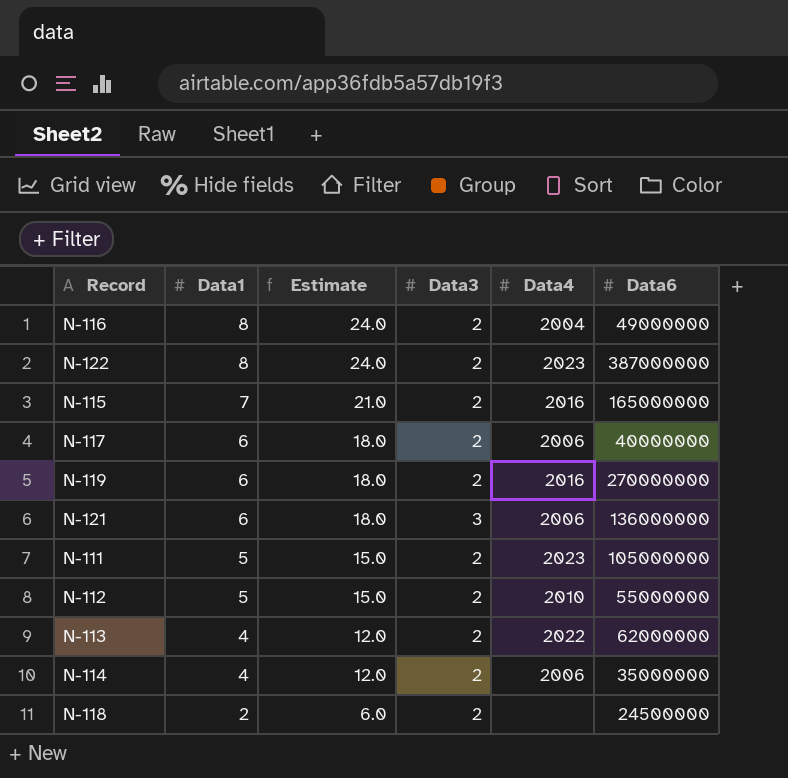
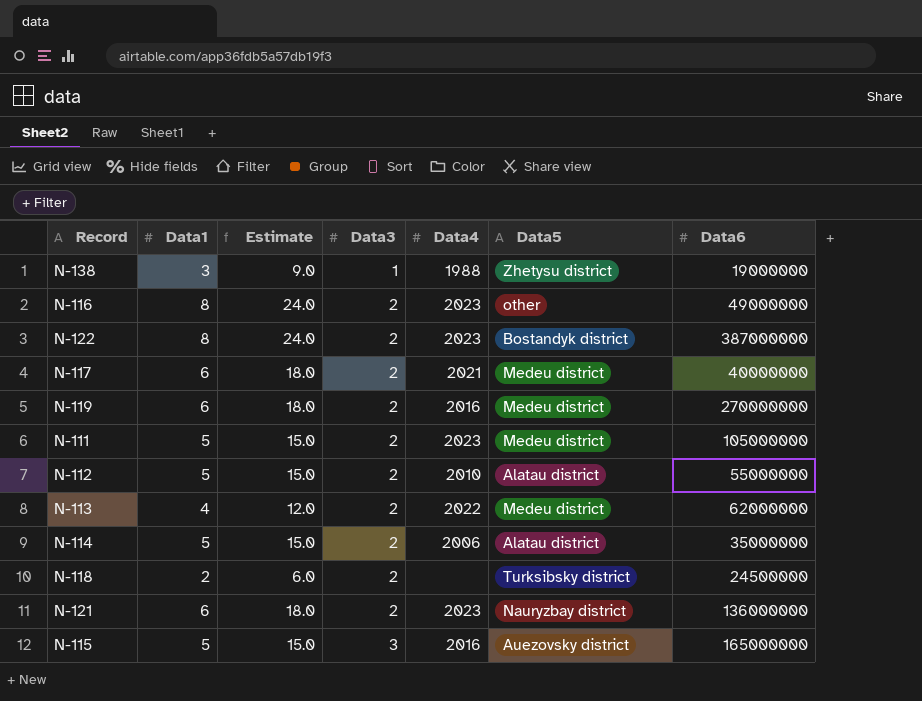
row order: Data1 descending -> Data3 ascending
column Data5 | position: none -> 6
row N-138: none -> 3 | 9.0 | 1 | 1988 | Zhetysu district | 19000000
N-116 | Data4: 2004 -> 2023
N-117 | Data4: 2006 -> 2021
N-114 | Data1: 4 -> 5
N-114 | Estimate: 12.0 -> 15.0
N-121 | Data3: 3 -> 2
N-121 | Data4: 2006 -> 2023
N-115 | Data1: 7 -> 5
N-115 | Estimate: 21.0 -> 15.0
N-115 | Data3: 2 -> 3

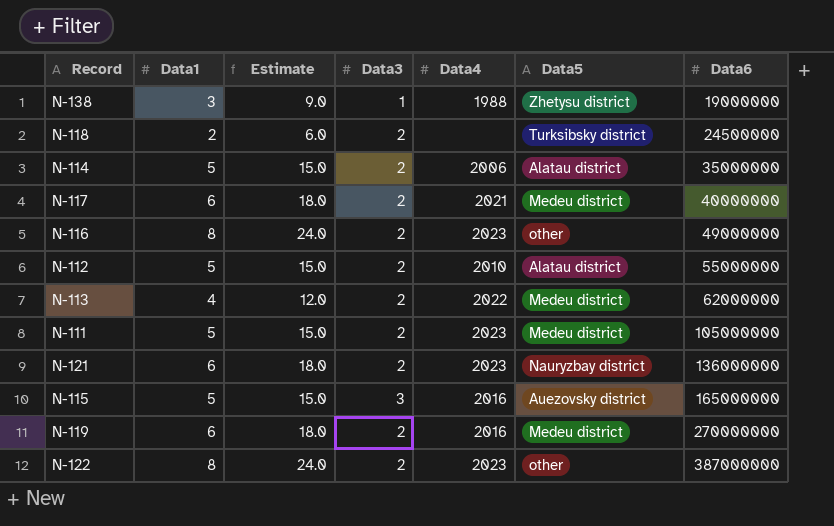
row order: Data3 ascending -> Data6 ascending
N-122 | Data5: Bostandyk district -> other

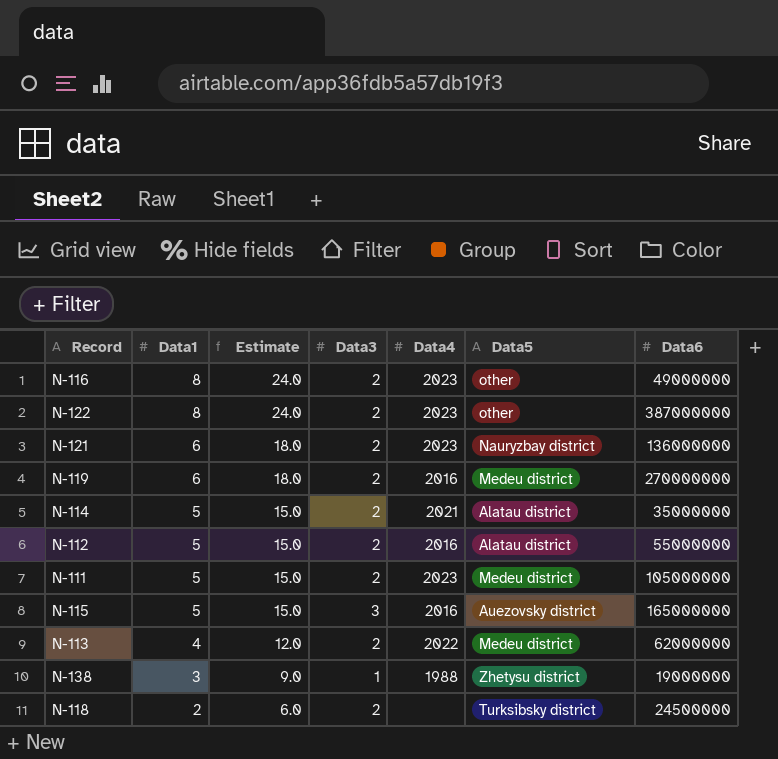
row order: Data6 ascending -> Data1 descending
row N-117: 6 | 18.0 | 2 | 2021 | Medeu district | 40000000 -> none
N-114 | Data4: 2006 -> 2021
N-112 | Data4: 2010 -> 2016

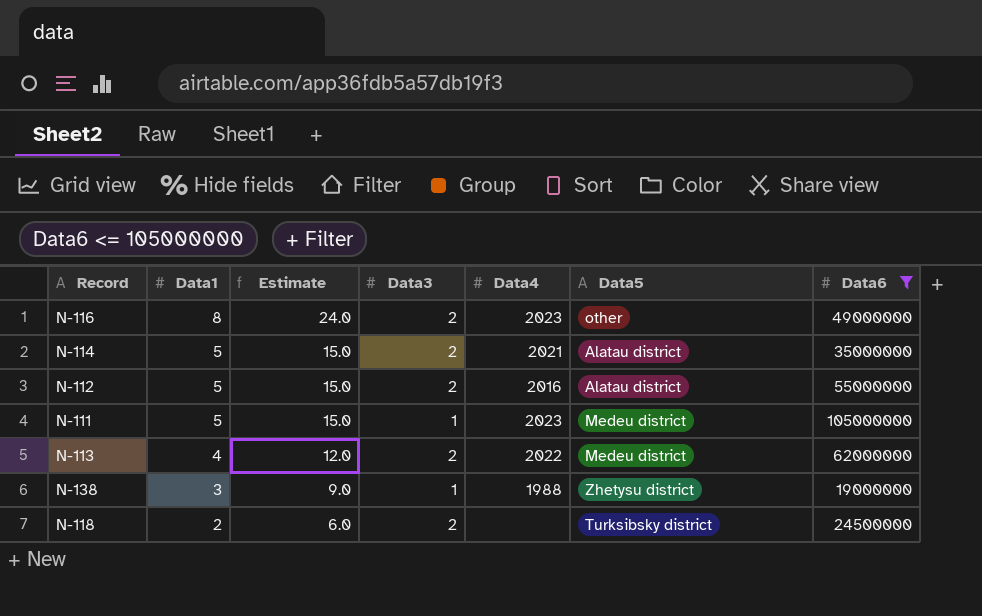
filter: none -> Data6 <= 105000000
N-111 | Data3: 2 -> 1

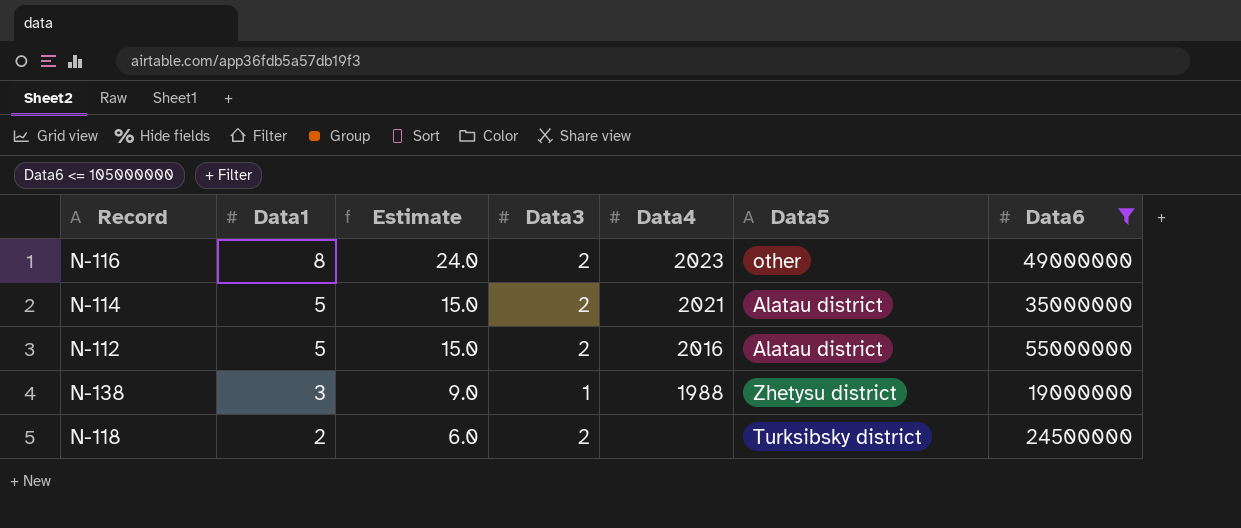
row N-111: 5 | 15.0 | 1 | 2023 | Medeu district | 105000000 -> none
row N-113: 4 | 12.0 | 2 | 2022 | Medeu district | 62000000 -> none

